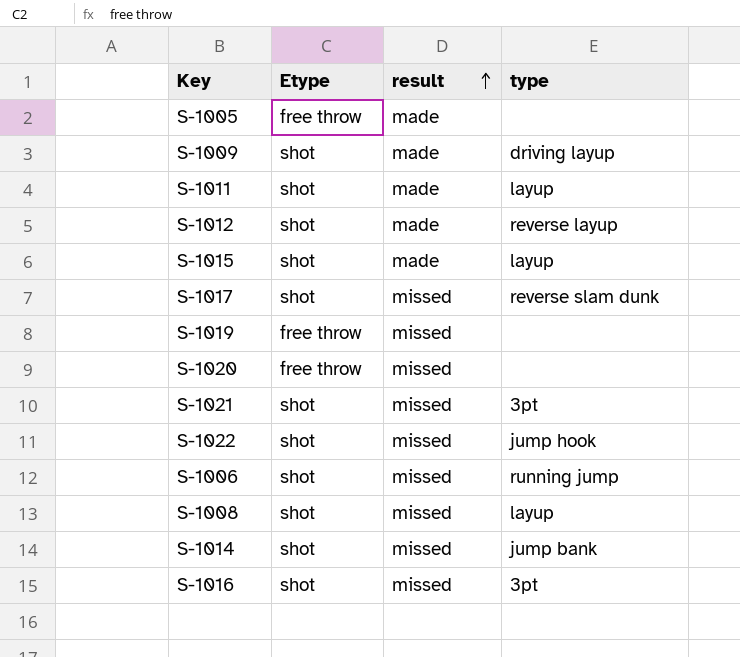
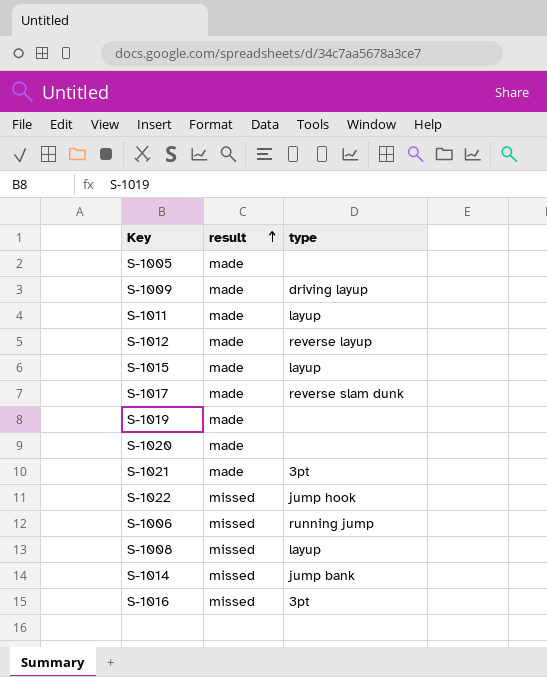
column Etype | position: 2 -> none
S-1017 | result: missed -> made
S-1019 | result: missed -> made
S-1020 | result: missed -> made
S-1021 | result: missed -> made

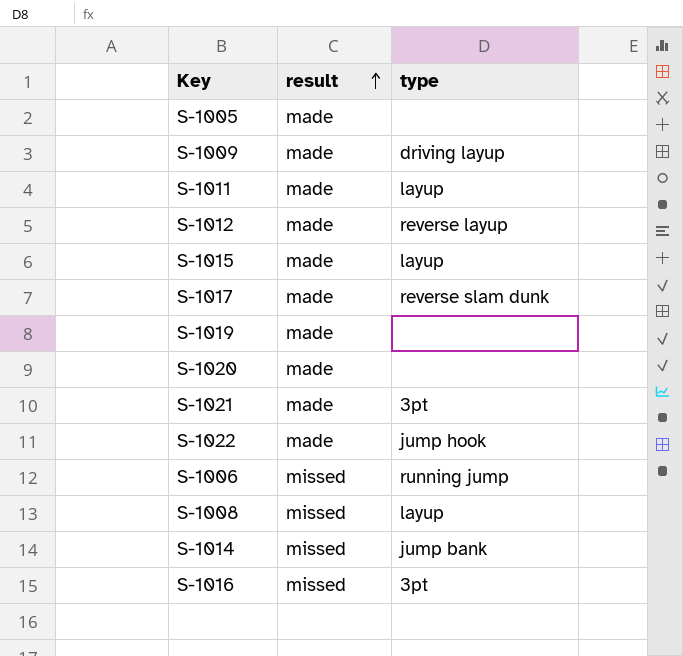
S-1022 | result: missed -> made

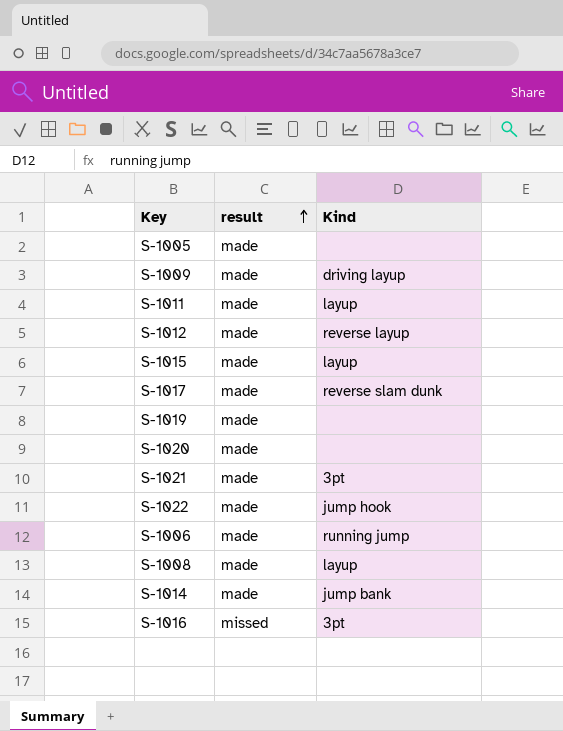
column name: type -> Kind
S-1006 | result: missed -> made
S-1008 | result: missed -> made
S-1014 | result: missed -> made

